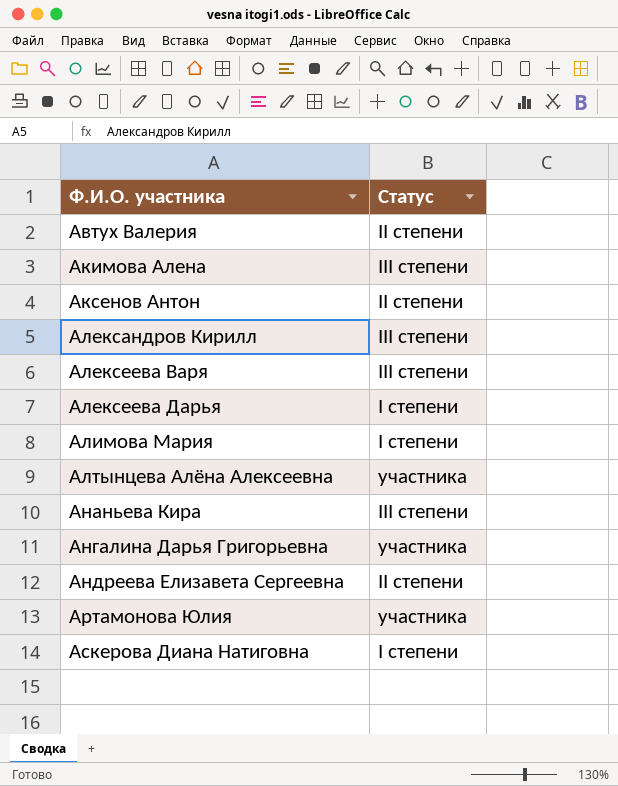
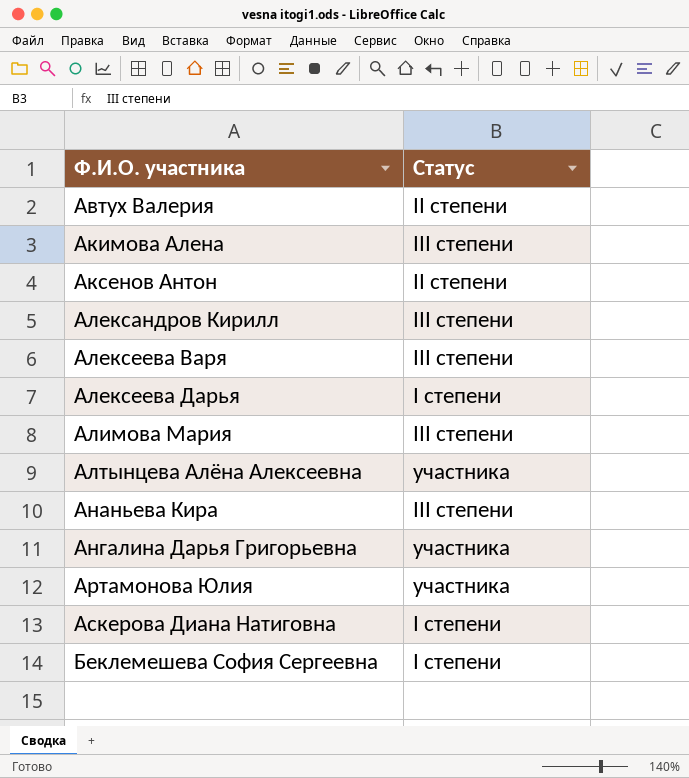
row Андреева Елизавета Сергеевна: II степени -> none
Алимова Мария | Статус: I степени -> III степени
row Беклемешева София Сергеевна: none -> I степени

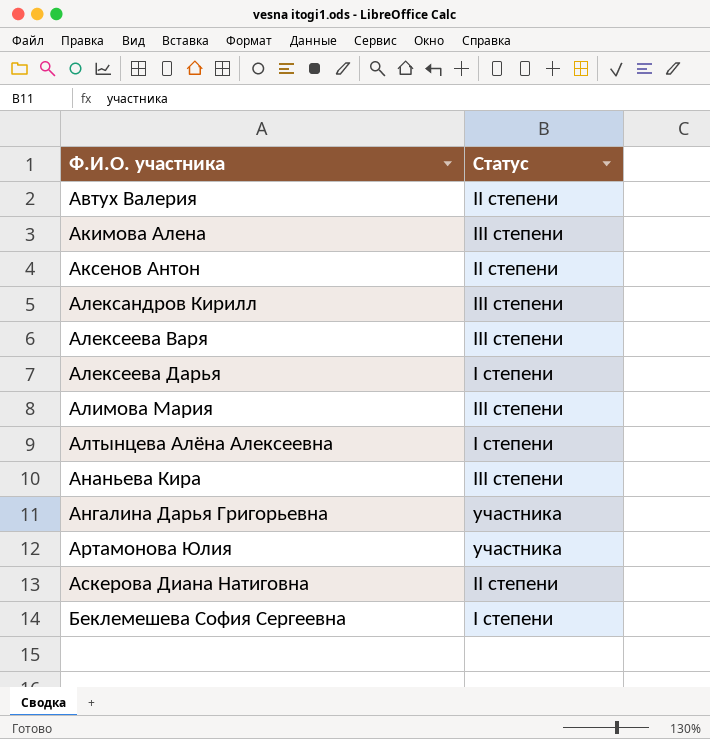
Алтынцева Алёна Алексеевна | Статус: участника -> I степени
Аскерова Диана Натиговна | Статус: I степени -> II степени

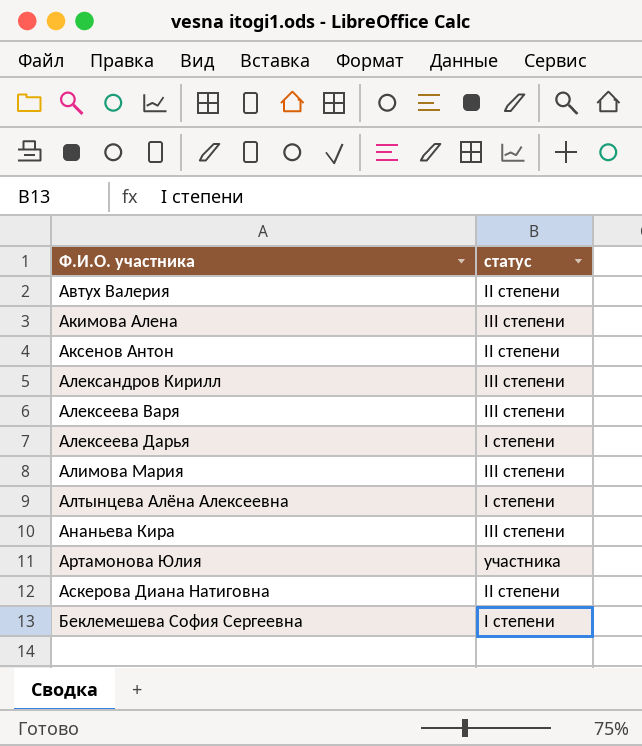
column name: Статус -> статус
row Ангалина Дарья Григорьевна: участника -> none

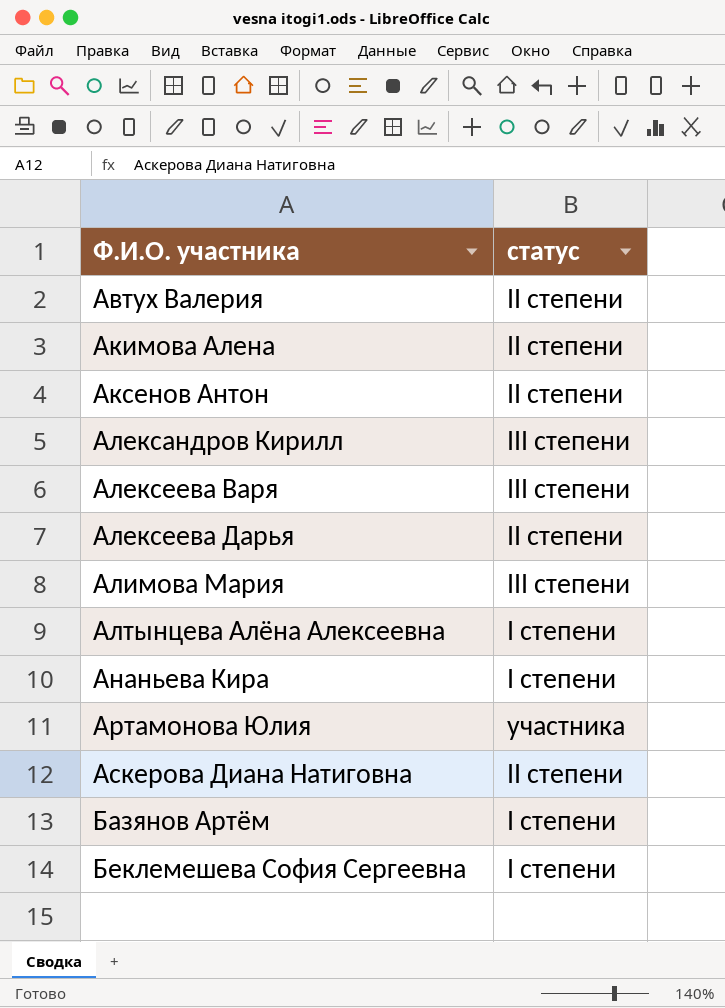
Акимова Алена | статус: III степени -> II степени
Алексеева Дарья | статус: I степени -> II степени
Ананьева Кира | статус: III степени -> I степени
row Базянов Артём: none -> I степени

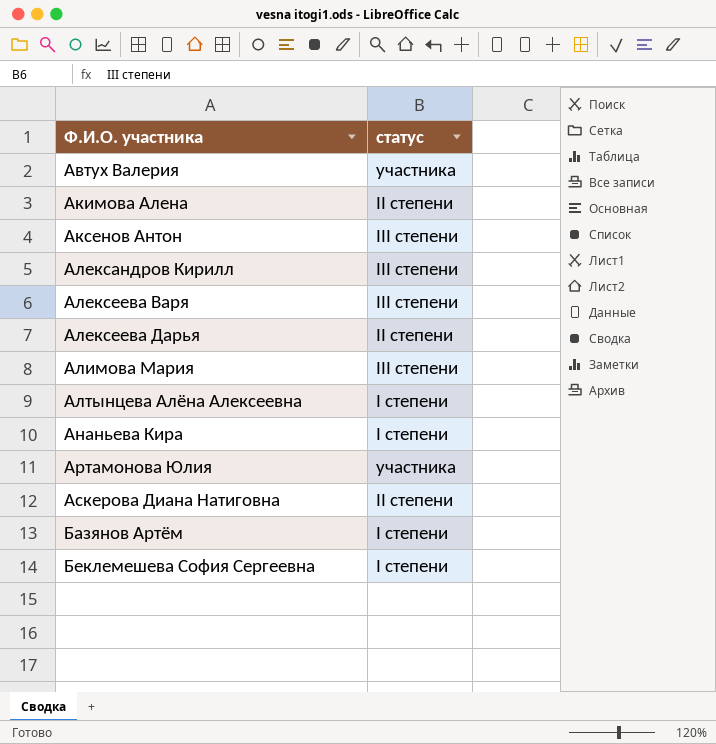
Автух Валерия | статус: II степени -> участника
Аксенов Антон | статус: II степени -> III степени

